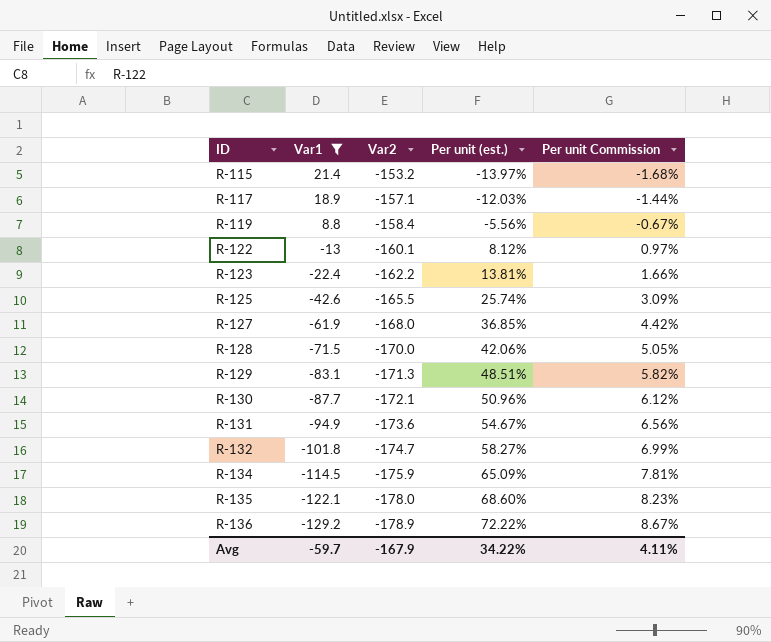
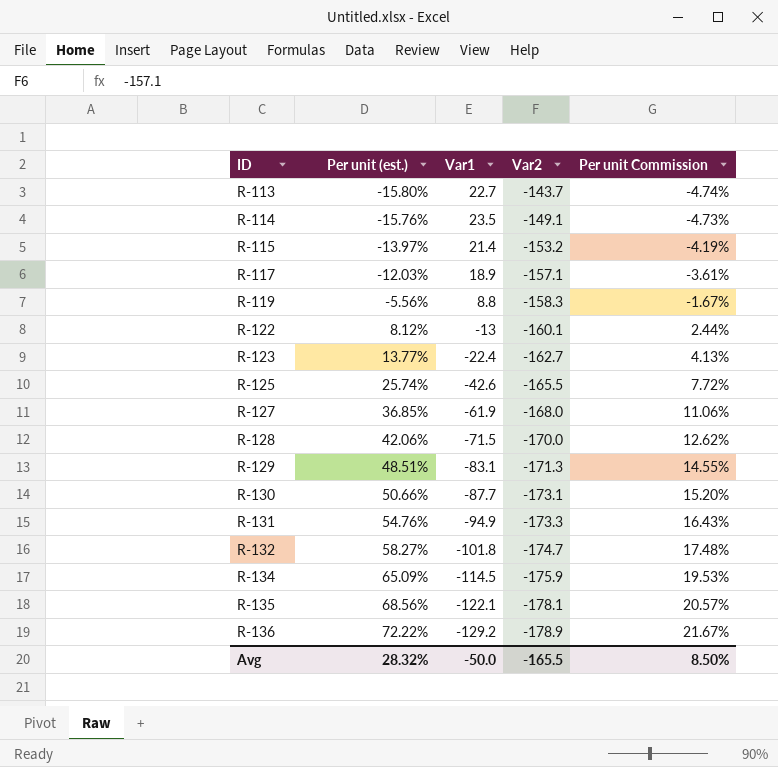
filter: Var1 <= 21.4 -> none
column Per unit (est.) | position: 4 -> 2
column Per unit Commission | formula: [Per unit (est.)] * 0.12 -> [Per unit (est.)] * 0.3
R-119 | Var2: -158.4 -> -158.3
R-123 | Per unit (est.): 13.81% -> 13.77%
R-123 | Var2: -162.2 -> -162.7
R-130 | Per unit (est.): 50.96% -> 50.66%
R-130 | Var2: -172.1 -> -173.1
R-131 | Per unit (est.): 54.67% -> 54.76%
R-131 | Var2: -173.6 -> -173.3
R-135 | Per unit (est.): 68.60% -> 68.56%
R-135 | Var2: -178.0 -> -178.1
Avg | Per unit (est.): 34.22% -> 28.32%
Avg | Var1: -59.7 -> -50.0
Avg | Var2: -167.9 -> -165.5
Avg | Per unit Commission: 4.11% -> 8.50%

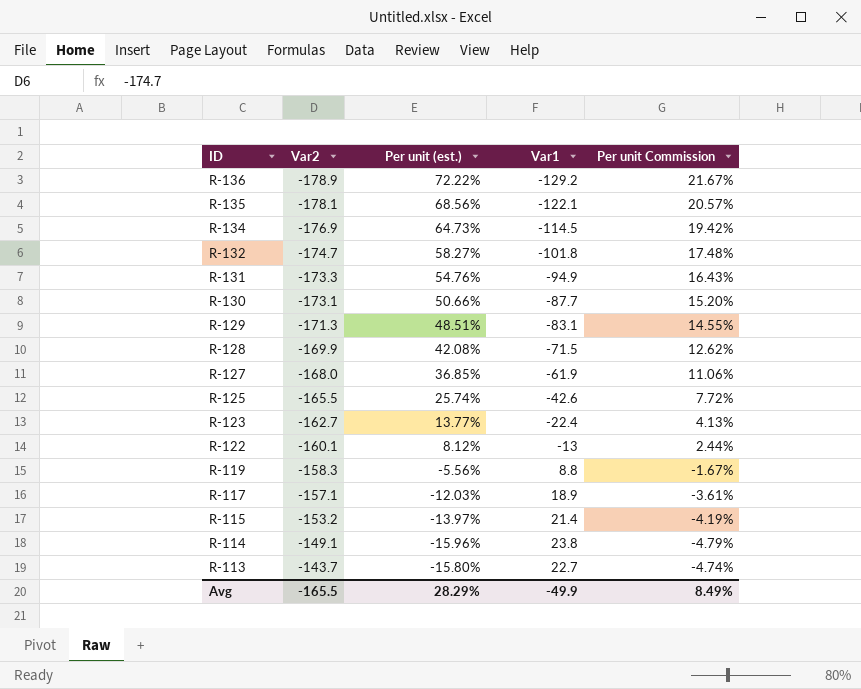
row order: ID ascending -> ID descending
column Var2 | position: 4 -> 2
R-134 | Var2: -175.9 -> -176.9
R-134 | Per unit (est.): 65.09% -> 64.73%
R-134 | Per unit Commission: 19.53% -> 19.42%
R-128 | Var2: -170.0 -> -169.9
R-128 | Per unit (est.): 42.06% -> 42.08%
R-114 | Per unit (est.): -15.76% -> -15.96%
R-114 | Var1: 23.5 -> 23.8
R-114 | Per unit Commission: -4.73% -> -4.79%
Avg | Per unit (est.): 28.32% -> 28.29%
Avg | Var1: -50.0 -> -49.9
Avg | Per unit Commission: 8.50% -> 8.49%

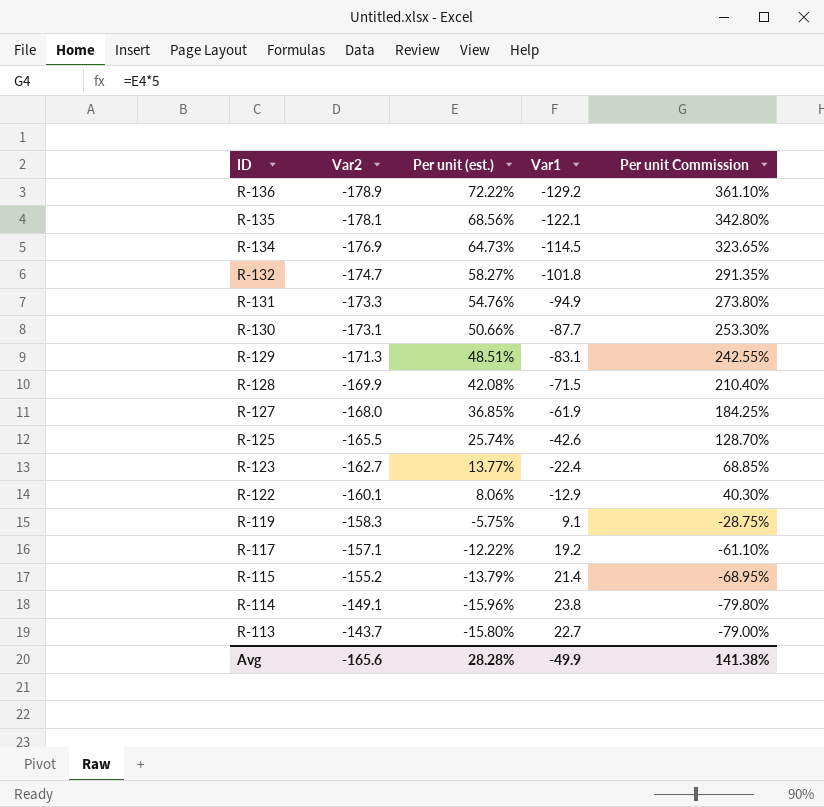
column Per unit Commission | formula: [Per unit (est.)] * 0.3 -> [Per unit (est.)] * 5
R-122 | Per unit (est.): 8.12% -> 8.06%
R-122 | Var1: -13 -> -12.9
R-119 | Per unit (est.): -5.56% -> -5.75%
R-119 | Var1: 8.8 -> 9.1
R-117 | Per unit (est.): -12.03% -> -12.22%
R-117 | Var1: 18.9 -> 19.2
R-115 | Var2: -153.2 -> -155.2
R-115 | Per unit (est.): -13.97% -> -13.79%
Avg | Var2: -165.5 -> -165.6
Avg | Per unit (est.): 28.29% -> 28.28%
Avg | Per unit Commission: 8.49% -> 141.38%

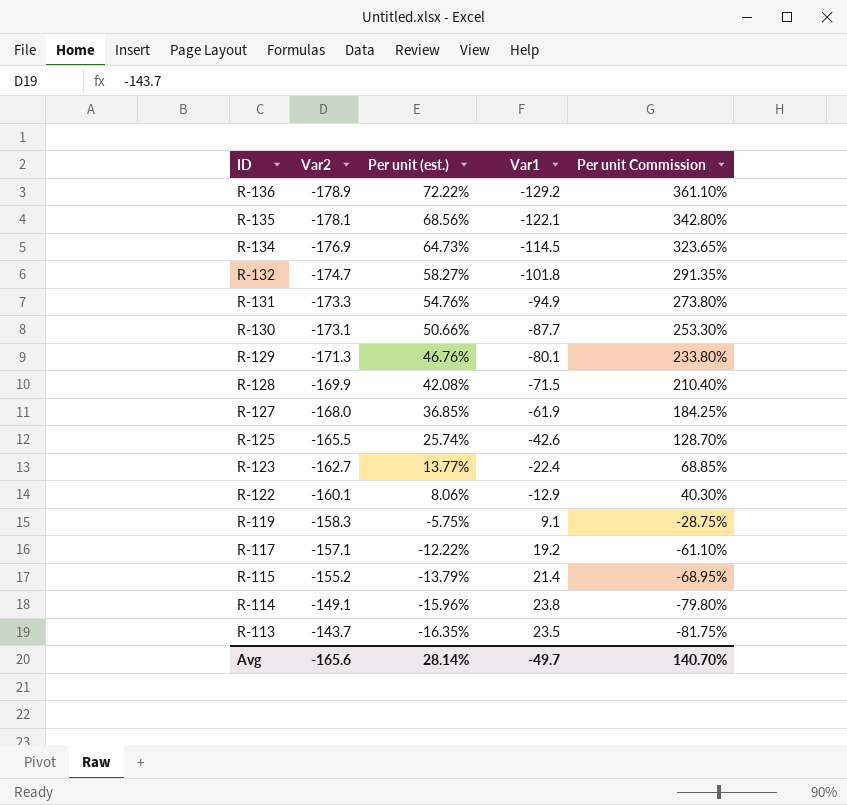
R-129 | Per unit (est.): 48.51% -> 46.76%
R-129 | Var1: -83.1 -> -80.1
R-129 | Per unit Commission: 242.55% -> 233.80%
R-113 | Per unit (est.): -15.80% -> -16.35%
R-113 | Var1: 22.7 -> 23.5
R-113 | Per unit Commission: -79.00% -> -81.75%
Avg | Per unit (est.): 28.28% -> 28.14%
Avg | Var1: -49.9 -> -49.7
Avg | Per unit Commission: 141.38% -> 140.70%

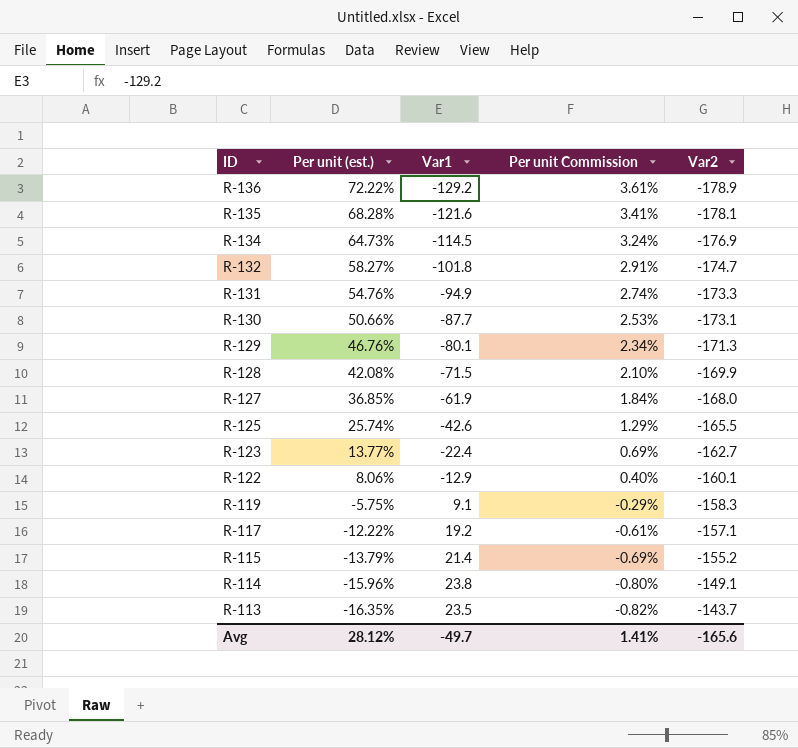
column Per unit Commission | formula: [Per unit (est.)] * 5 -> [Per unit (est.)] * 0.05
column Var2 | position: 2 -> 5
R-135 | Per unit (est.): 68.56% -> 68.28%
R-135 | Var1: -122.1 -> -121.6
Avg | Per unit (est.): 28.14% -> 28.12%
Avg | Per unit Commission: 140.70% -> 1.41%

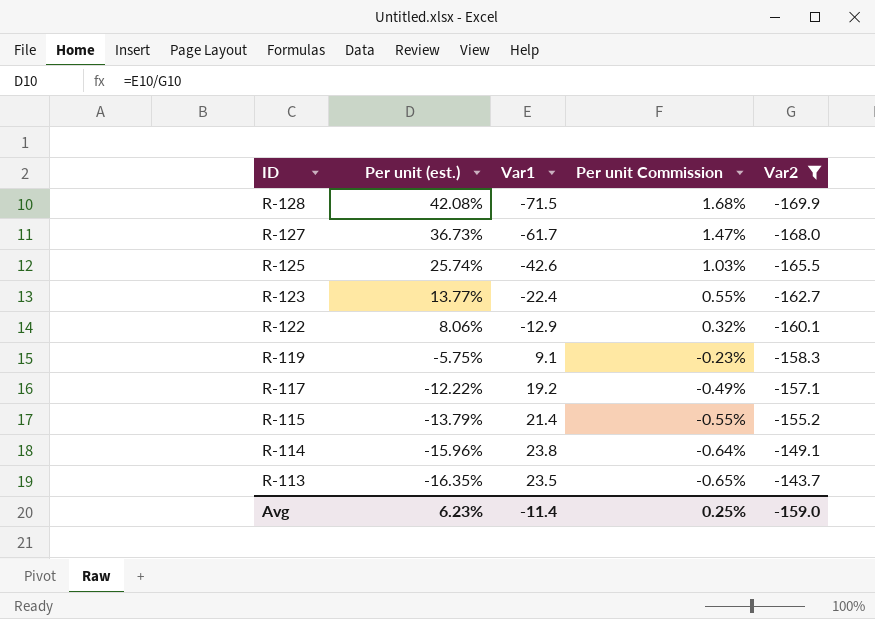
filter: none -> Var2 >= -169.9
column Per unit Commission | formula: [Per unit (est.)] * 0.05 -> [Per unit (est.)] * 0.04
R-127 | Per unit (est.): 36.85% -> 36.73%
R-127 | Var1: -61.9 -> -61.7
Avg | Per unit (est.): 28.12% -> 6.23%
Avg | Var1: -49.7 -> -11.4
Avg | Per unit Commission: 1.41% -> 0.25%
Avg | Var2: -165.6 -> -159.0

